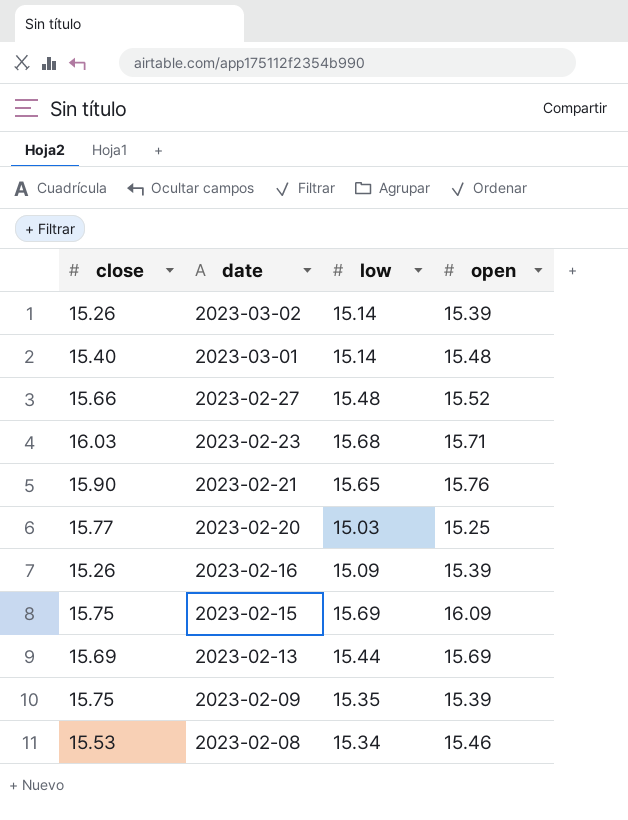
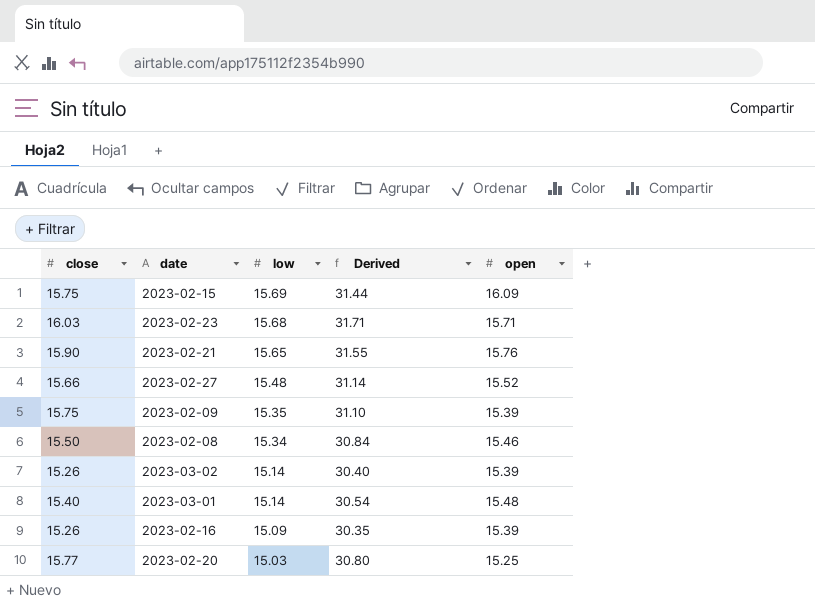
row order: date descending -> low descending
column Derived | formula: none -> [close] + [low]
row 2023-02-13: 15.69 | 15.44 | 15.69 -> none
2023-02-08 | close: 15.53 -> 15.50

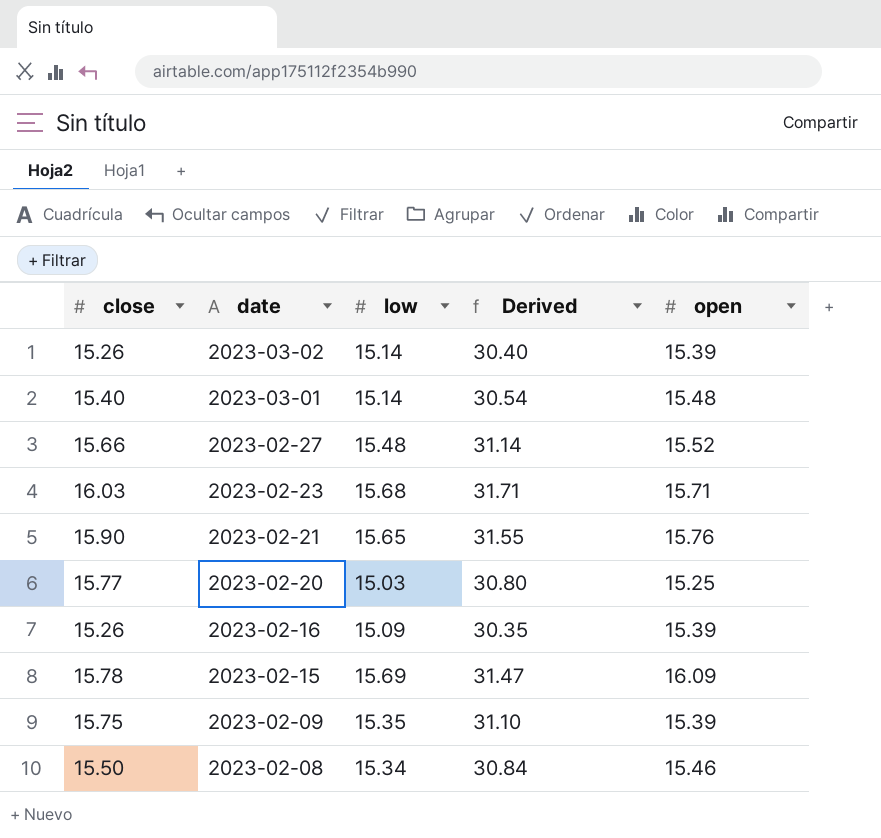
row order: low descending -> date descending
2023-02-15 | close: 15.75 -> 15.78
2023-02-15 | Derived: 31.44 -> 31.47

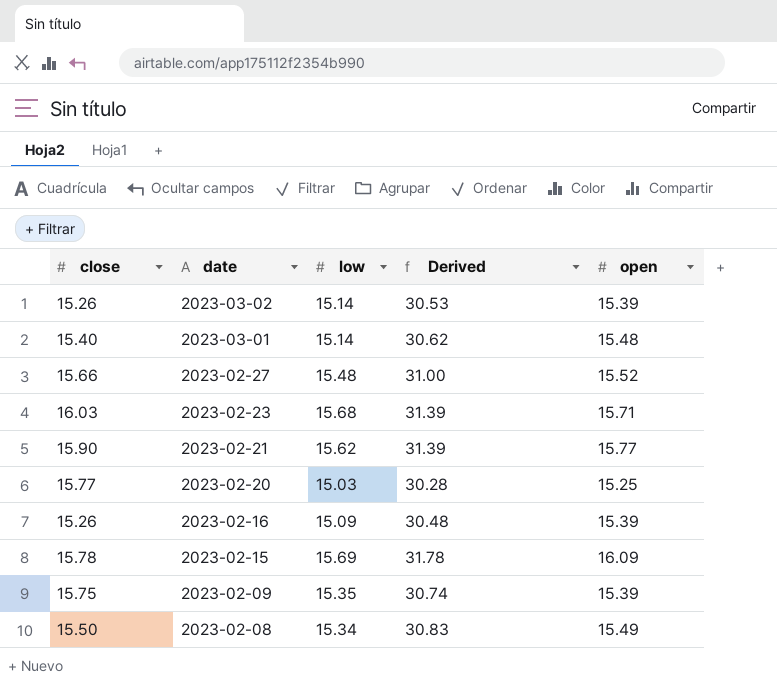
column Derived | formula: [close] + [low] -> [low] + [open]
2023-02-21 | low: 15.65 -> 15.62
2023-02-21 | open: 15.76 -> 15.77
2023-02-08 | open: 15.46 -> 15.49

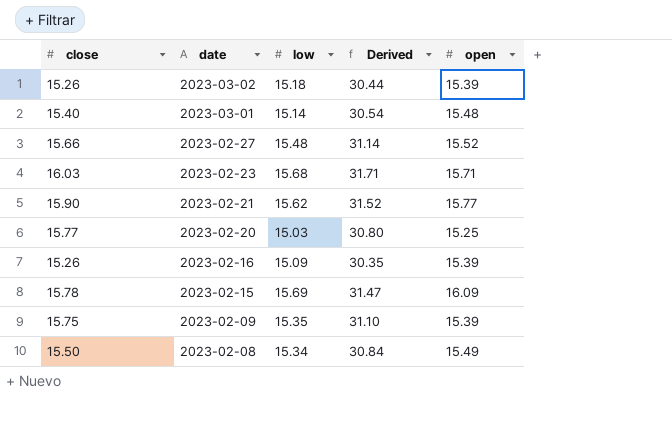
column Derived | formula: [low] + [open] -> [close] + [low]
2023-03-02 | low: 15.14 -> 15.18

